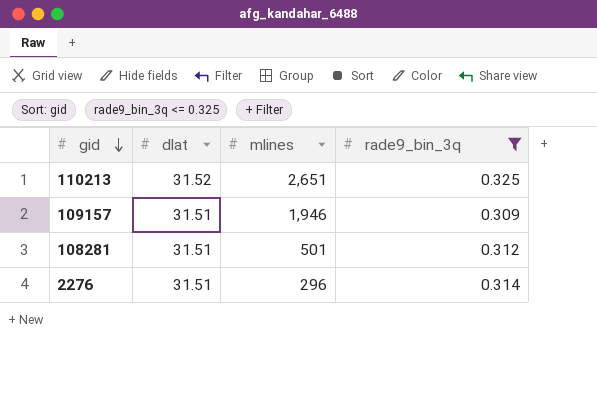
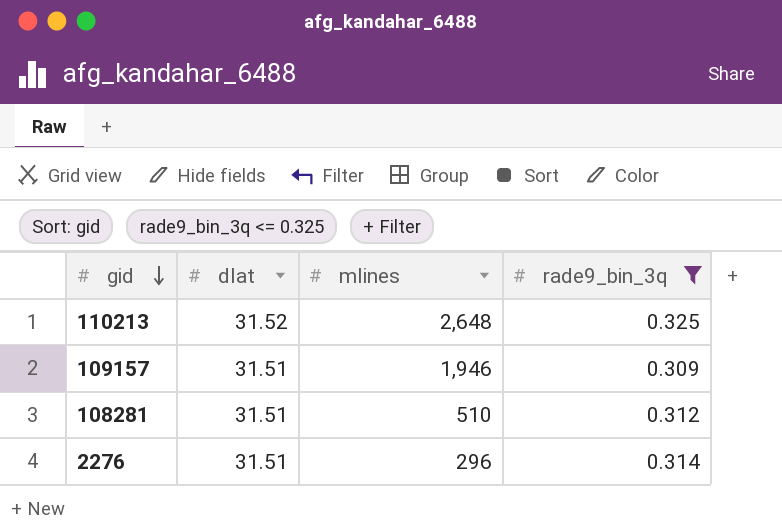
110213 | mlines: 2,651 -> 2,648
108281 | mlines: 501 -> 510

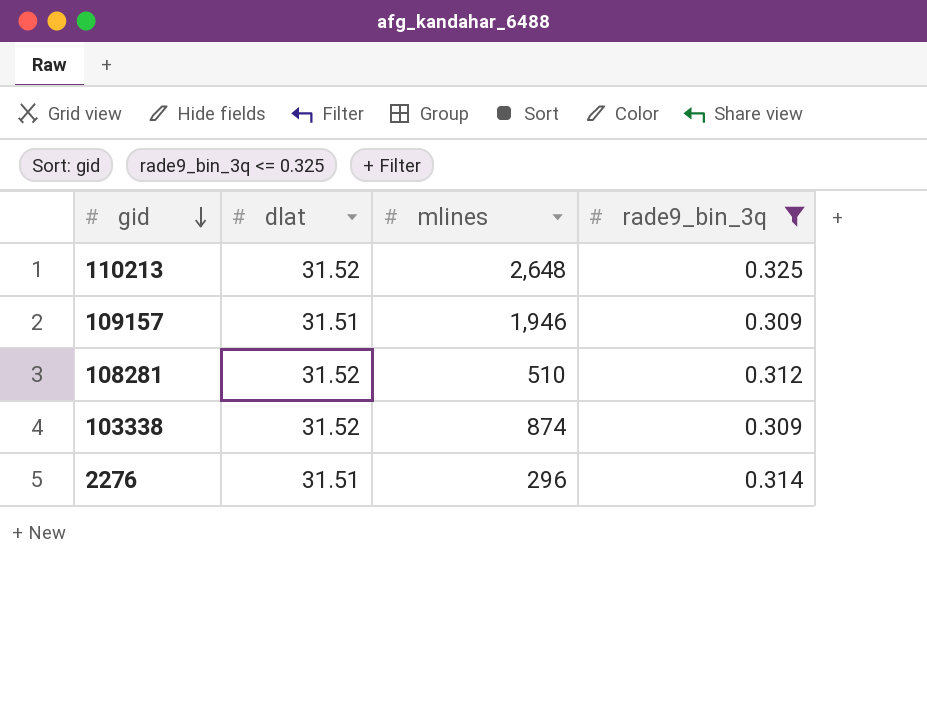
108281 | dlat: 31.51 -> 31.52
row 103338: none -> 31.52 | 874 | 0.309

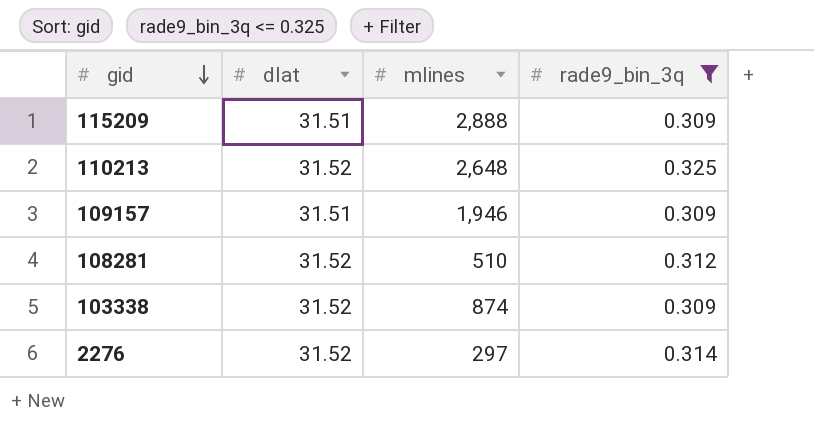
row 115209: none -> 31.51 | 2,888 | 0.309
2276 | dlat: 31.51 -> 31.52
2276 | mlines: 296 -> 297

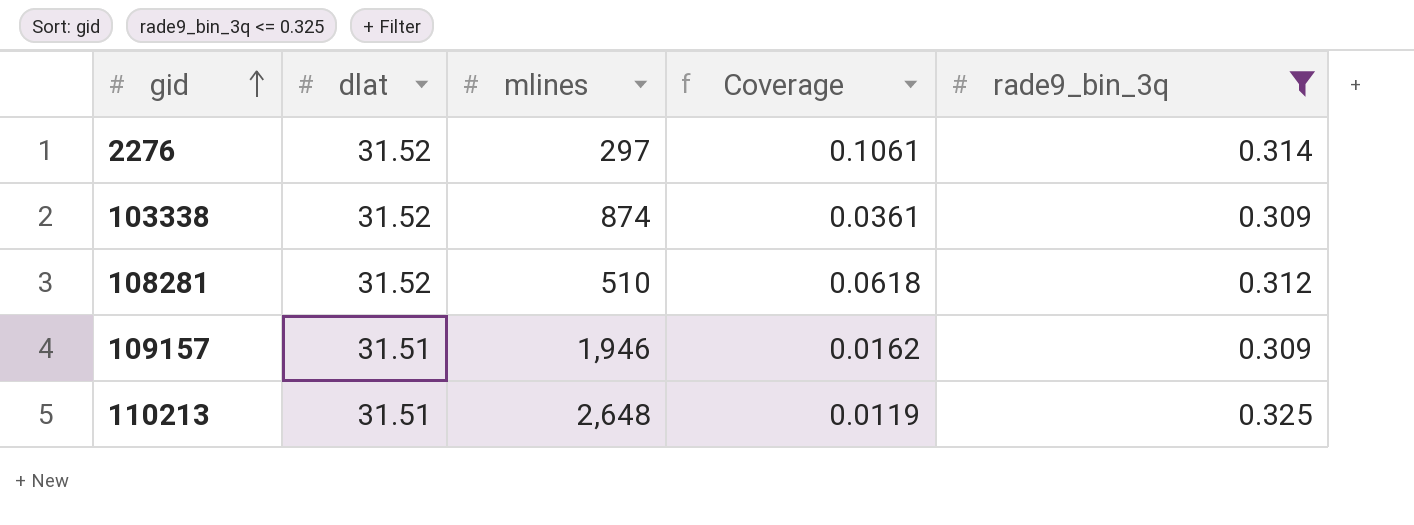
row order: gid descending -> gid ascending
column Coverage | formula: none -> [dlat] / [mlines]
row 115209: 31.51 | 2,888 | 0.309 -> none
110213 | dlat: 31.52 -> 31.51

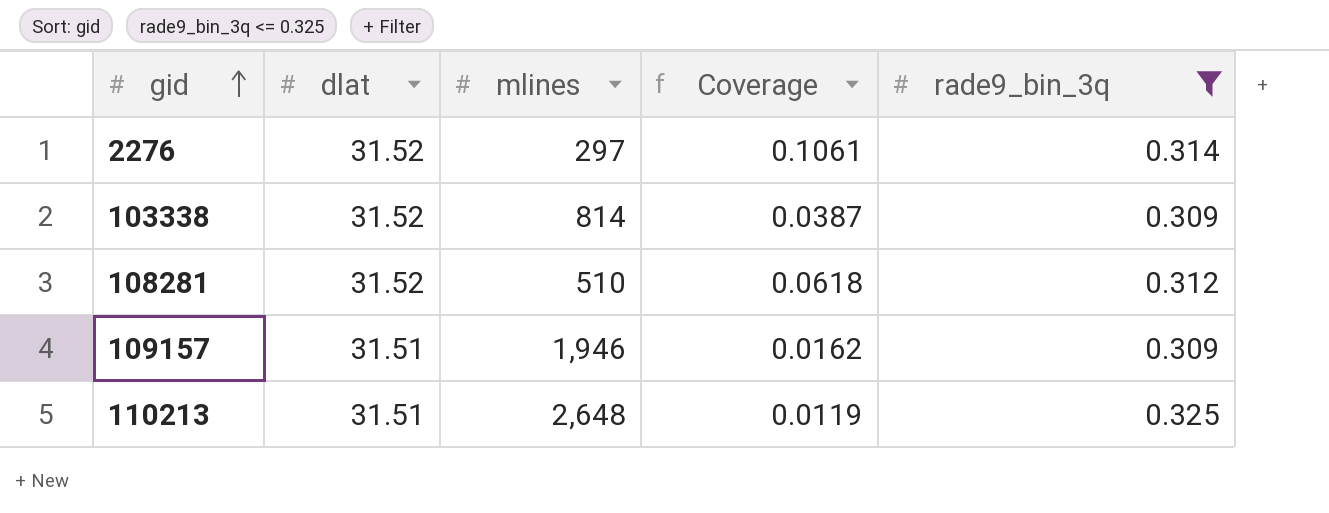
103338 | mlines: 874 -> 814
103338 | Coverage: 0.0361 -> 0.0387

